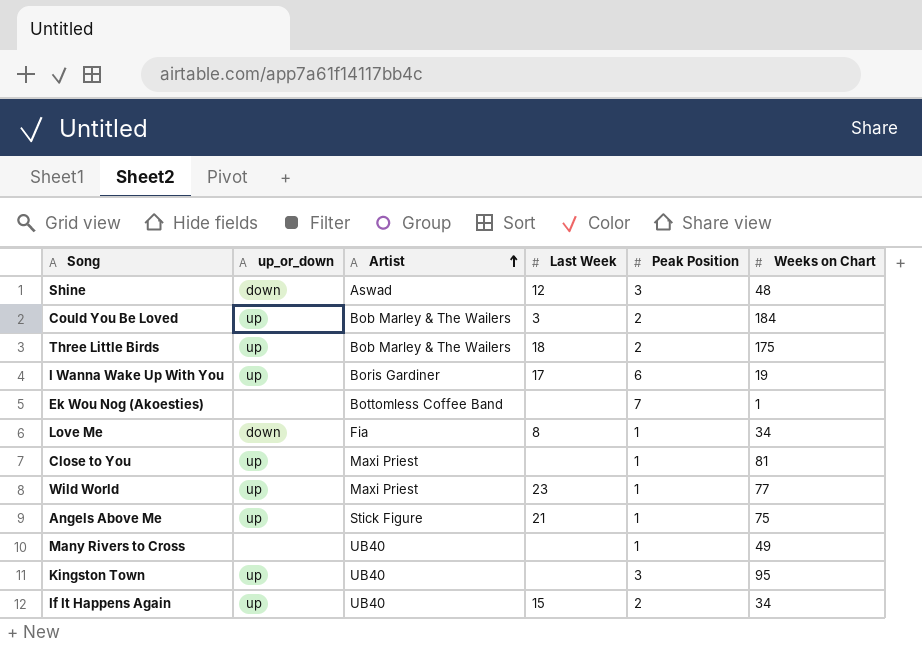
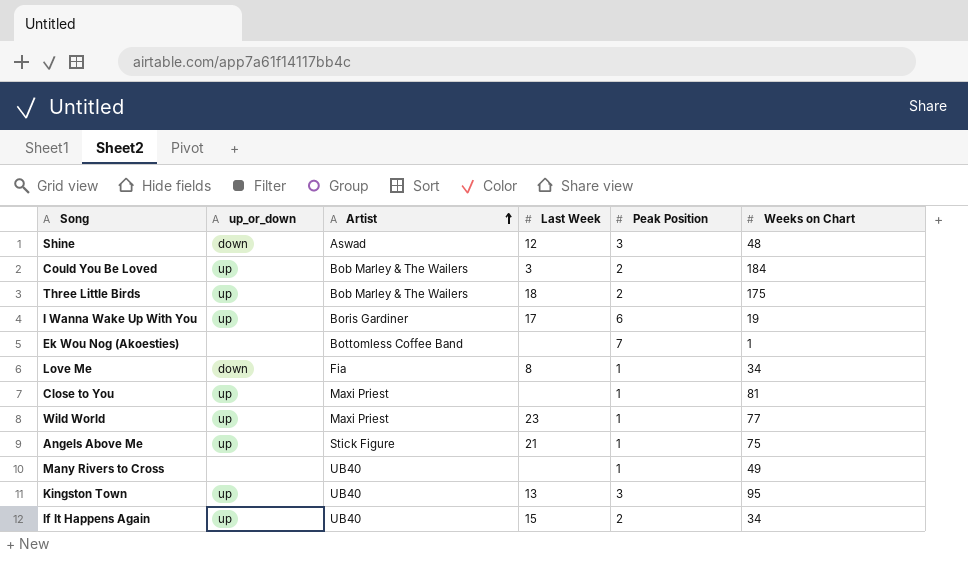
Kingston Town | Last Week: none -> 13

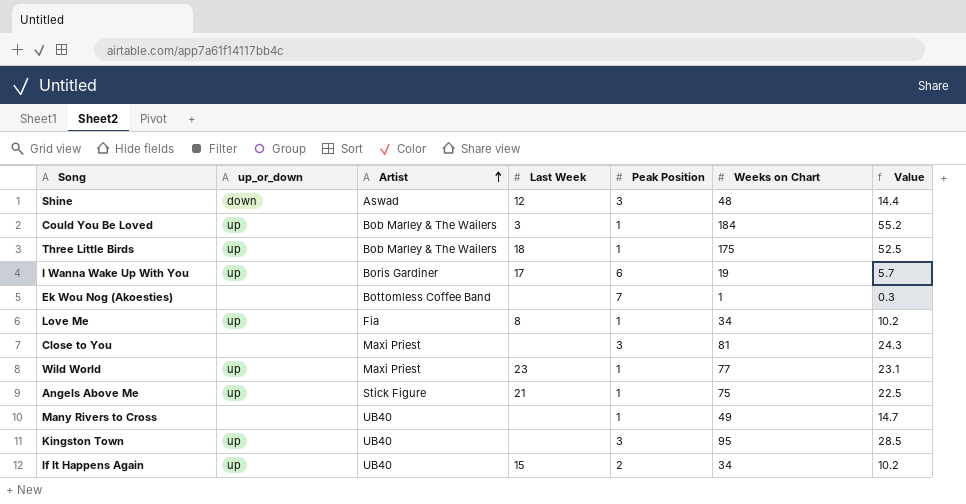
column Value | formula: none -> [Weeks on Chart] * 0.3
Could You Be Loved | Peak Position: 2 -> 1
Three Little Birds | Peak Position: 2 -> 1
Love Me | up_or_down: down -> up
Close to You | up_or_down: up -> none
Close to You | Peak Position: 1 -> 3
Kingston Town | Last Week: 13 -> none

